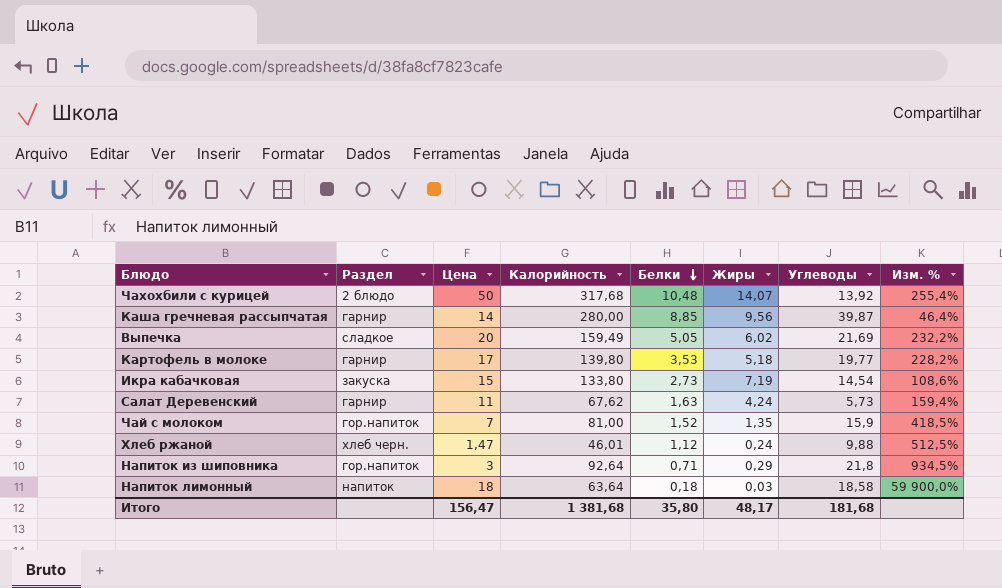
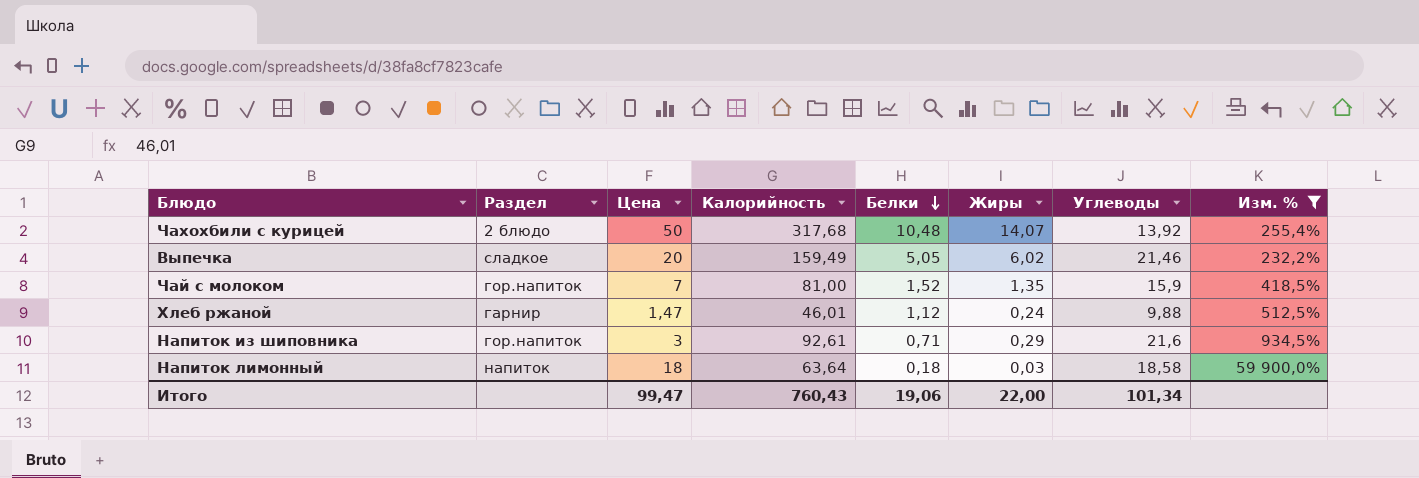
filter: none -> Изм. % >= 232,2%
Выпечка | Углеводы: 21,69 -> 21,46
Хлеб ржаной | Раздел: хлеб черн. -> гарнир
Напиток из шиповника | Калорийность: 92,64 -> 92,61
Напиток из шиповника | Углеводы: 21,8 -> 21,6
Итого | Цена: 156,47 -> 99,47
Итого | Калорийность: 1 381,68 -> 760,43
Итого | Белки: 35,80 -> 19,06
Итого | Жиры: 48,17 -> 22,00
Итого | Углеводы: 181,68 -> 101,34

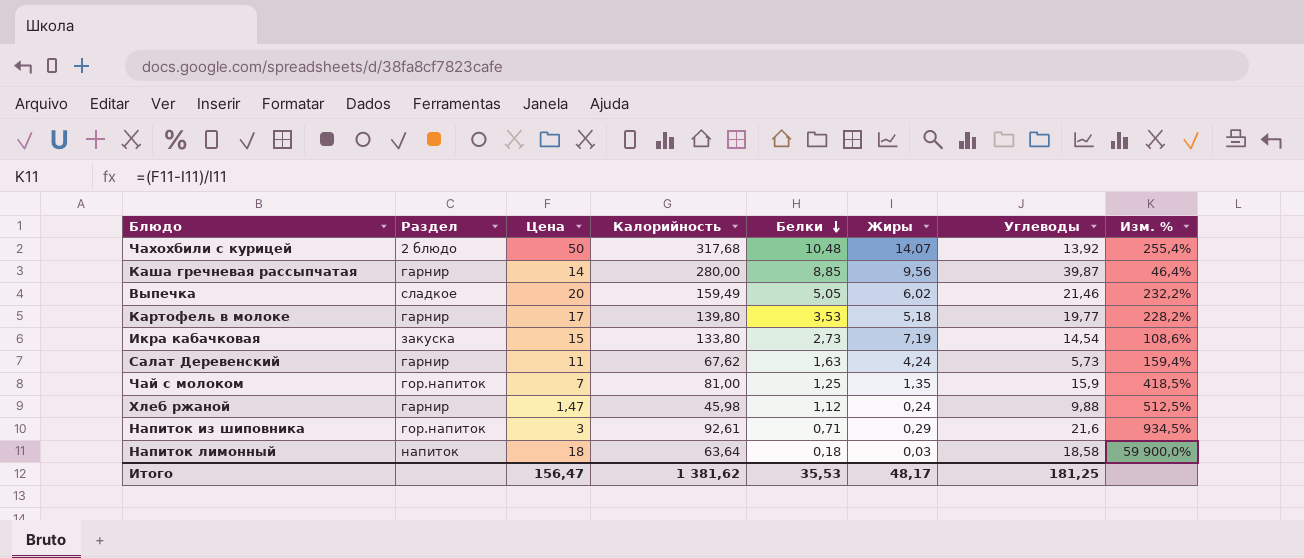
filter: Изм. % >= 232,2% -> none
Чай с молоком | Белки: 1,52 -> 1,25
Хлеб ржаной | Калорийность: 46,01 -> 45,98
Итого | Цена: 99,47 -> 156,47
Итого | Калорийность: 760,43 -> 1 381,62
Итого | Белки: 19,06 -> 35,53
Итого | Жиры: 22,00 -> 48,17
Итого | Углеводы: 101,34 -> 181,25

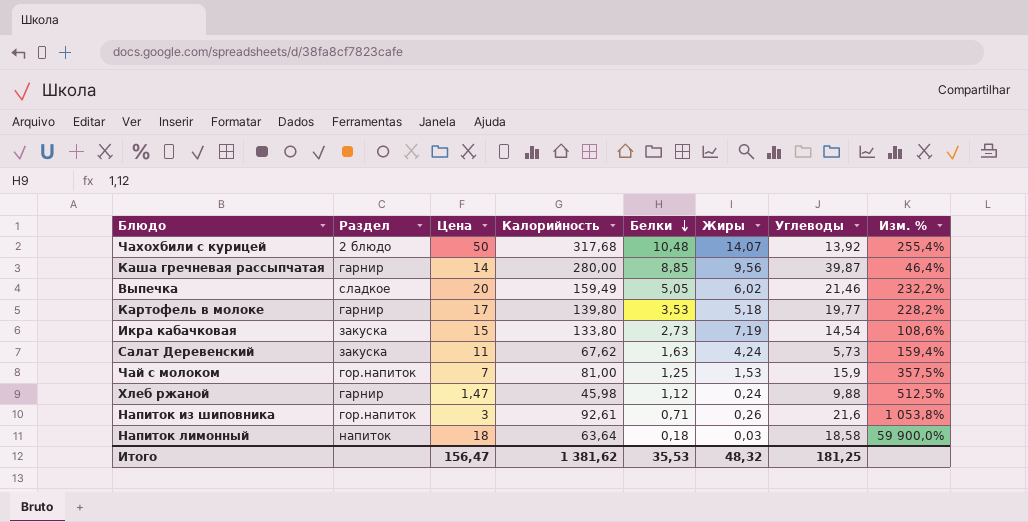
Салат Деревенский | Раздел: гарнир -> закуска
Чай с молоком | Жиры: 1,35 -> 1,53
Чай с молоком | Изм. %: 418,5% -> 357,5%
Напиток из шиповника | Жиры: 0,29 -> 0,26
Напиток из шиповника | Изм. %: 934,5% -> 1 053,8%
Итого | Жиры: 48,17 -> 48,32

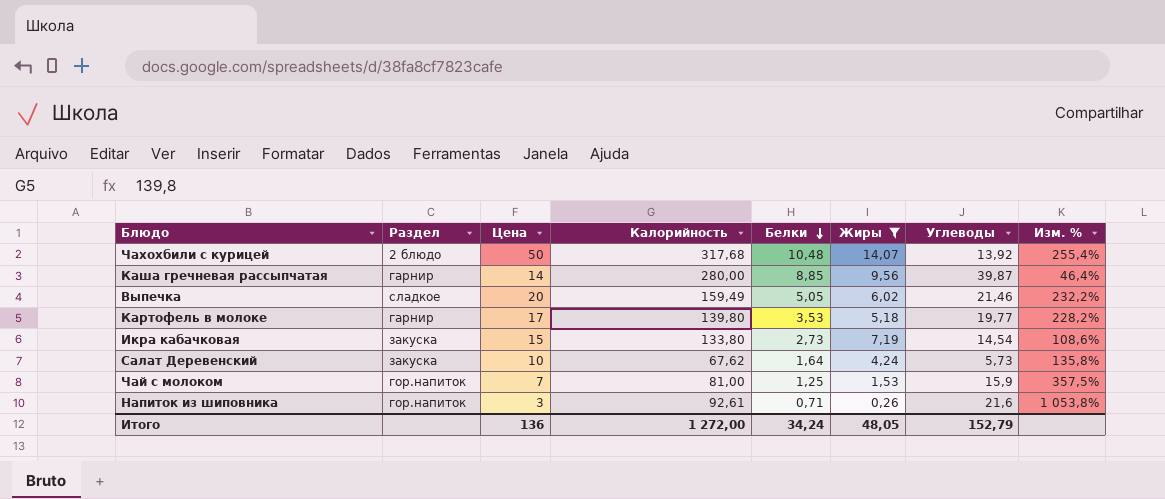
filter: none -> Жиры >= 0,26
Салат Деревенский | Цена: 11 -> 10
Салат Деревенский | Белки: 1,63 -> 1,64
Салат Деревенский | Изм. %: 159,4% -> 135,8%
Итого | Цена: 156,47 -> 136
Итого | Калорийность: 1 381,62 -> 1 272,00
Итого | Белки: 35,53 -> 34,24
Итого | Жиры: 48,32 -> 48,05
Итого | Углеводы: 181,25 -> 152,79

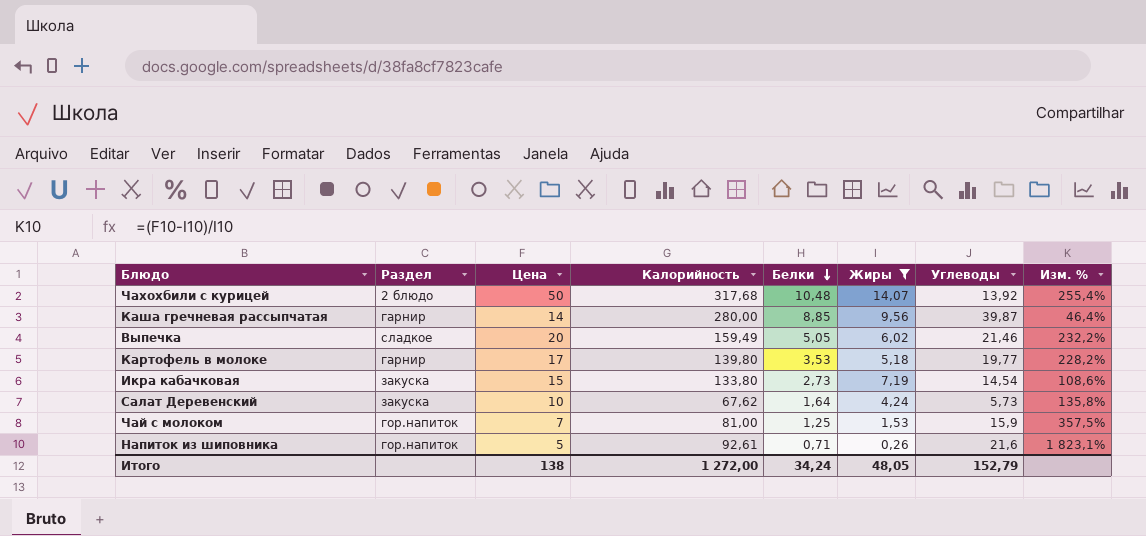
Напиток из шиповника | Цена: 3 -> 5
Напиток из шиповника | Изм. %: 1 053,8% -> 1 823,1%
Итого | Цена: 136 -> 138

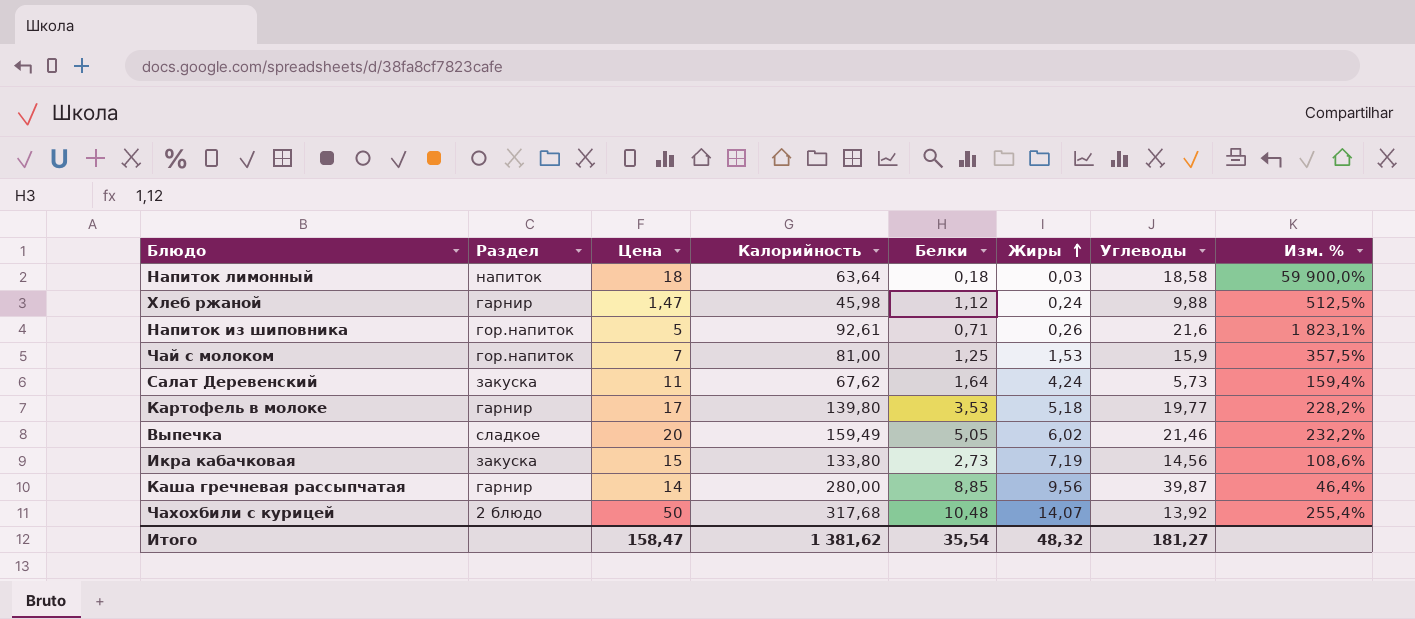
filter: Жиры >= 0,26 -> none
row order: Белки descending -> Жиры ascending
Салат Деревенский | Цена: 10 -> 11
Салат Деревенский | Изм. %: 135,8% -> 159,4%
Икра кабачковая | Углеводы: 14,54 -> 14,56
Итого | Цена: 138 -> 158,47
Итого | Калорийность: 1 272,00 -> 1 381,62
Итого | Белки: 34,24 -> 35,54
Итого | Жиры: 48,05 -> 48,32
Итого | Углеводы: 152,79 -> 181,27

